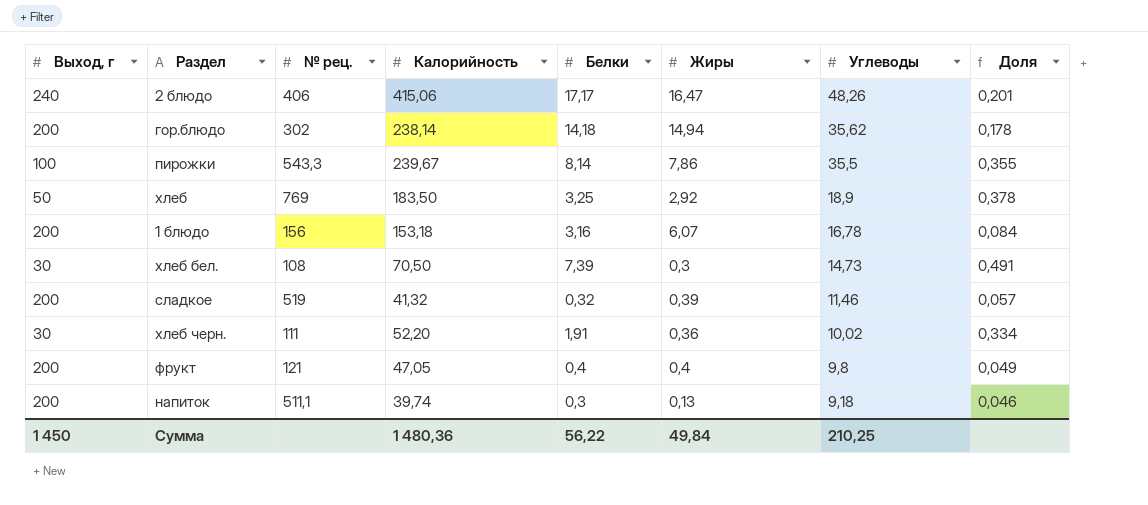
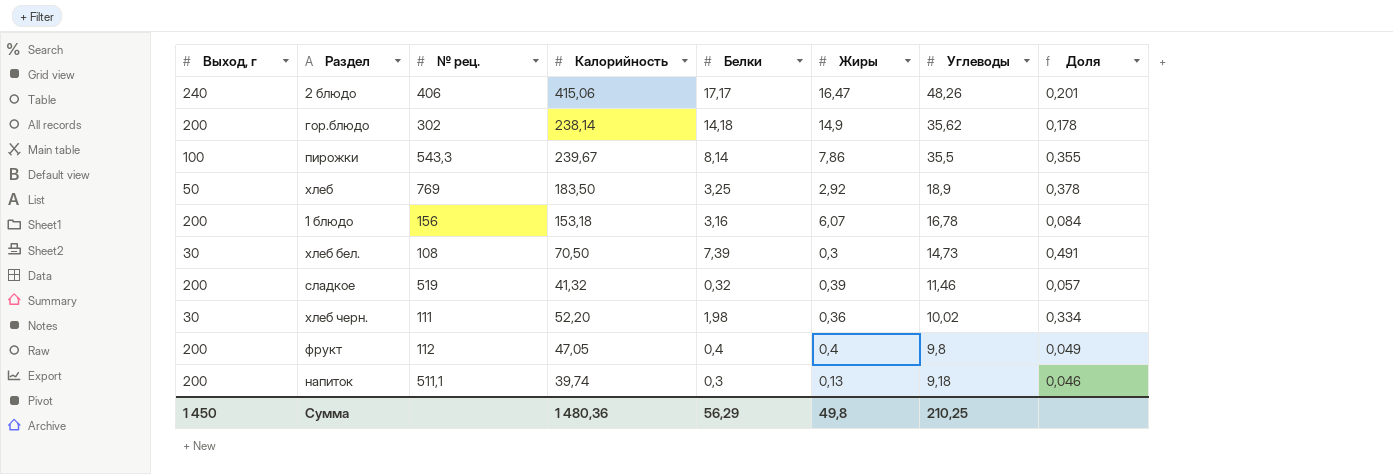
гор.блюдо | Жиры: 14,94 -> 14,9
хлеб черн. | Белки: 1,91 -> 1,98
фрукт | № рец.: 121 -> 112
Сумма | Белки: 56,22 -> 56,29
Сумма | Жиры: 49,84 -> 49,8

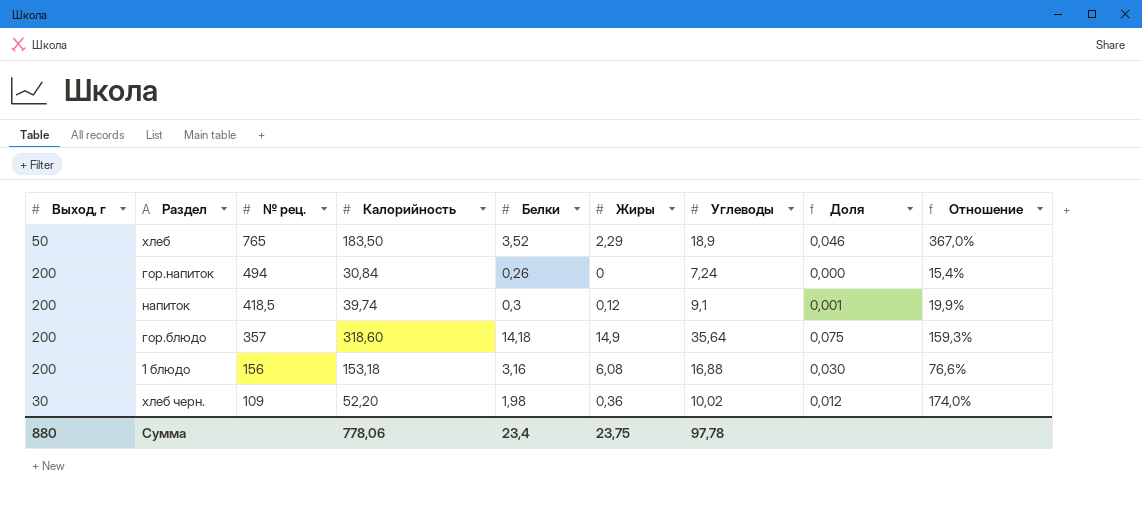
row order: Углеводы descending -> № рец. descending
column Доля | formula: [Углеводы] / [Выход, г] -> [Жиры] / [Выход, г]
column Отношение | formula: none -> [Калорийность] / [Выход, г]
row 2 блюдо: 240 | 406 | 415,06 | 17,17 | 16,47 | 48,26 | 0,201 -> none
row пирожки: 100 | 543,3 | 239,67 | 8,14 | 7,86 | 35,5 | 0,355 -> none
row хлеб бел.: 30 | 108 | 70,50 | 7,39 | 0,3 | 14,73 | 0,491 -> none
row сладкое: 200 | 519 | 41,32 | 0,32 | 0,39 | 11,46 | 0,057 -> none
row фрукт: 200 | 112 | 47,05 | 0,4 | 0,4 | 9,8 | 0,049 -> none
хлеб | № рец.: 769 -> 765
хлеб | Белки: 3,25 -> 3,52
хлеб | Жиры: 2,92 -> 2,29
row гор.напиток: none -> 200 | 494 | 30,84 | 0,26 | 0 | 7,24 | 0,000 | 15,4%
напиток | № рец.: 511,1 -> 418,5
напиток | Жиры: 0,13 -> 0,12
напиток | Углеводы: 9,18 -> 9,1
гор.блюдо | № рец.: 302 -> 357
гор.блюдо | Калорийность: 238,14 -> 318,60
гор.блюдо | Углеводы: 35,62 -> 35,64
1 блюдо | Жиры: 6,07 -> 6,08
1 блюдо | Углеводы: 16,78 -> 16,88
хлеб черн. | № рец.: 111 -> 109
Сумма | Выход, г: 1 450 -> 880
Сумма | Калорийность: 1 480,36 -> 778,06
Сумма | Белки: 56,29 -> 23,4
Сумма | Жиры: 49,8 -> 23,75
Сумма | Углеводы: 210,25 -> 97,78

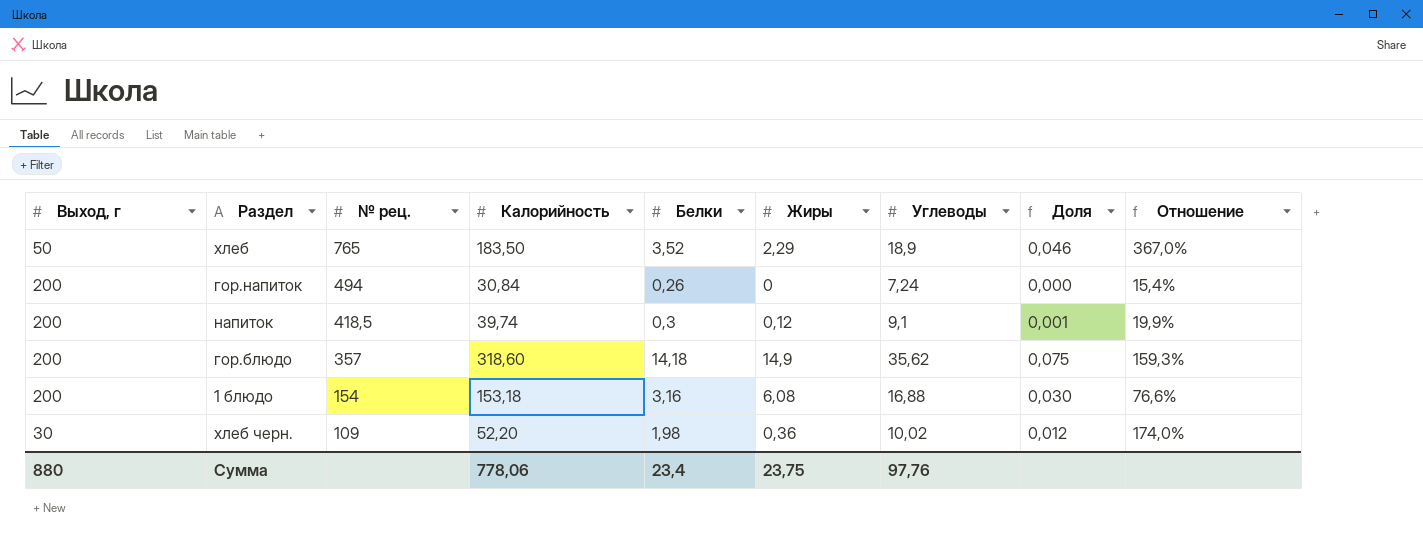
гор.блюдо | Углеводы: 35,64 -> 35,62
1 блюдо | № рец.: 156 -> 154
Сумма | Углеводы: 97,78 -> 97,76

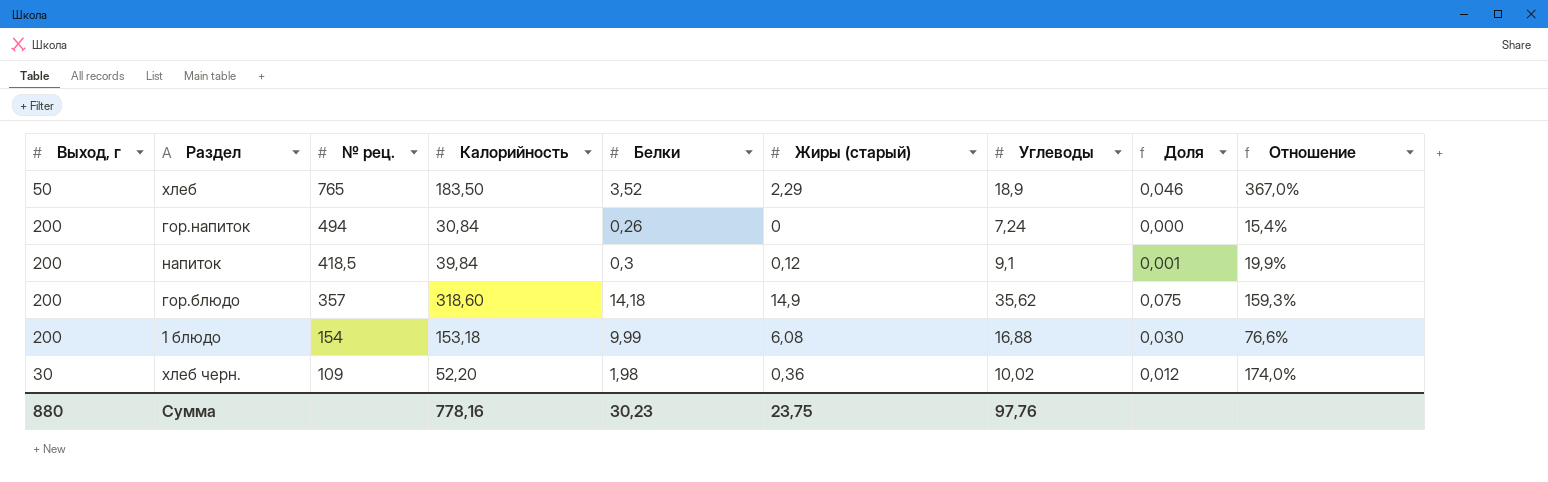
column name: Жиры -> Жиры (старый)
напиток | Калорийность: 39,74 -> 39,84
1 блюдо | Белки: 3,16 -> 9,99
Сумма | Калорийность: 778,06 -> 778,16
Сумма | Белки: 23,4 -> 30,23

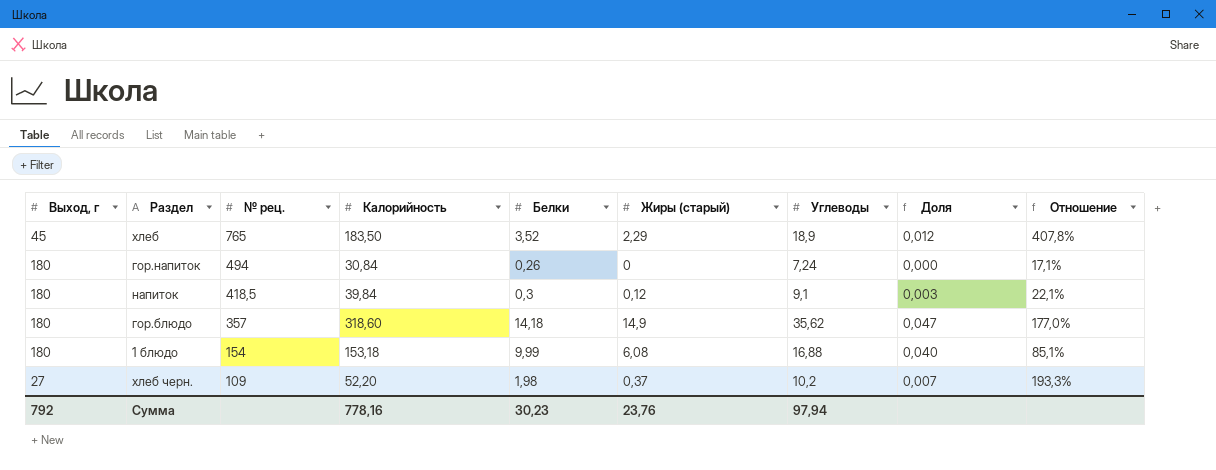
column Доля | formula: [Жиры (старый)] / [Выход, г] -> [Жиры (старый)] / [Калорийность]
хлеб | Выход, г: 50 -> 45
хлеб | Отношение: 367,0% -> 407,8%
гор.напиток | Выход, г: 200 -> 180
гор.напиток | Отношение: 15,4% -> 17,1%
напиток | Выход, г: 200 -> 180
напиток | Отношение: 19,9% -> 22,1%
гор.блюдо | Выход, г: 200 -> 180
гор.блюдо | Отношение: 159,3% -> 177,0%
1 блюдо | Выход, г: 200 -> 180
1 блюдо | Отношение: 76,6% -> 85,1%
хлеб черн. | Выход, г: 30 -> 27
хлеб черн. | Жиры (старый): 0,36 -> 0,37
хлеб черн. | Углеводы: 10,02 -> 10,2
хлеб черн. | Отношение: 174,0% -> 193,3%
Сумма | Выход, г: 880 -> 792
Сумма | Жиры (старый): 23,75 -> 23,76
Сумма | Углеводы: 97,76 -> 97,94

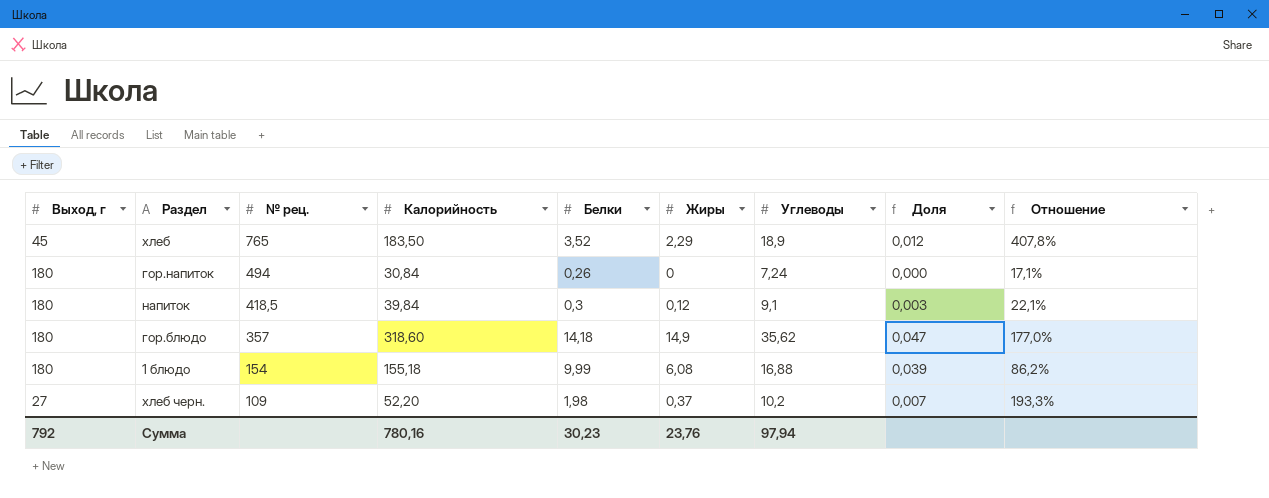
column name: Жиры (старый) -> Жиры
1 блюдо | Калорийность: 153,18 -> 155,18
1 блюдо | Доля: 0,040 -> 0,039
1 блюдо | Отношение: 85,1% -> 86,2%
Сумма | Калорийность: 778,16 -> 780,16

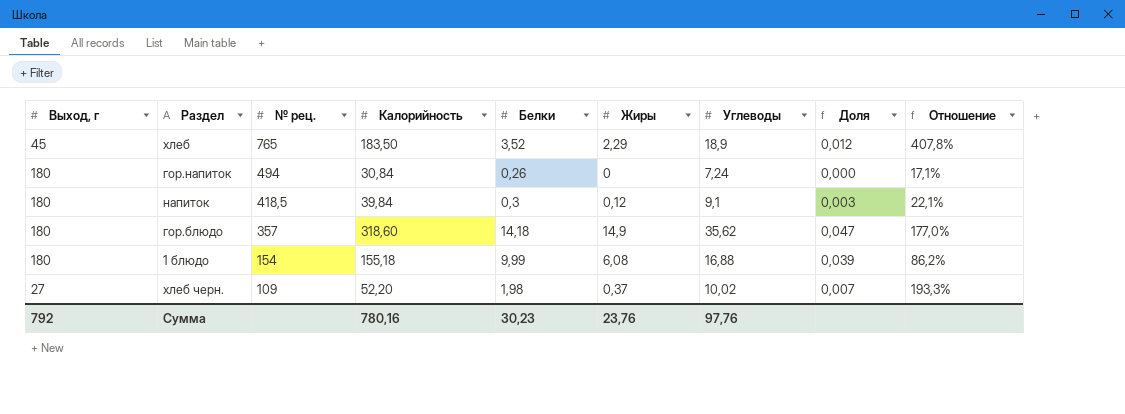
хлеб черн. | Углеводы: 10,2 -> 10,02
Сумма | Углеводы: 97,94 -> 97,76

